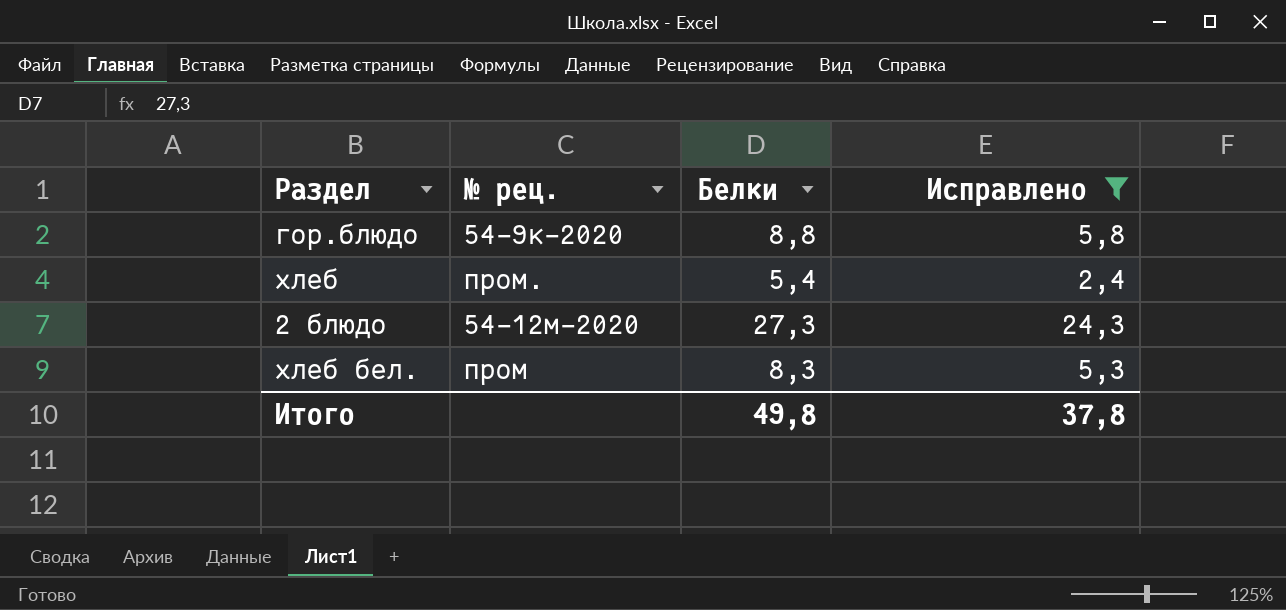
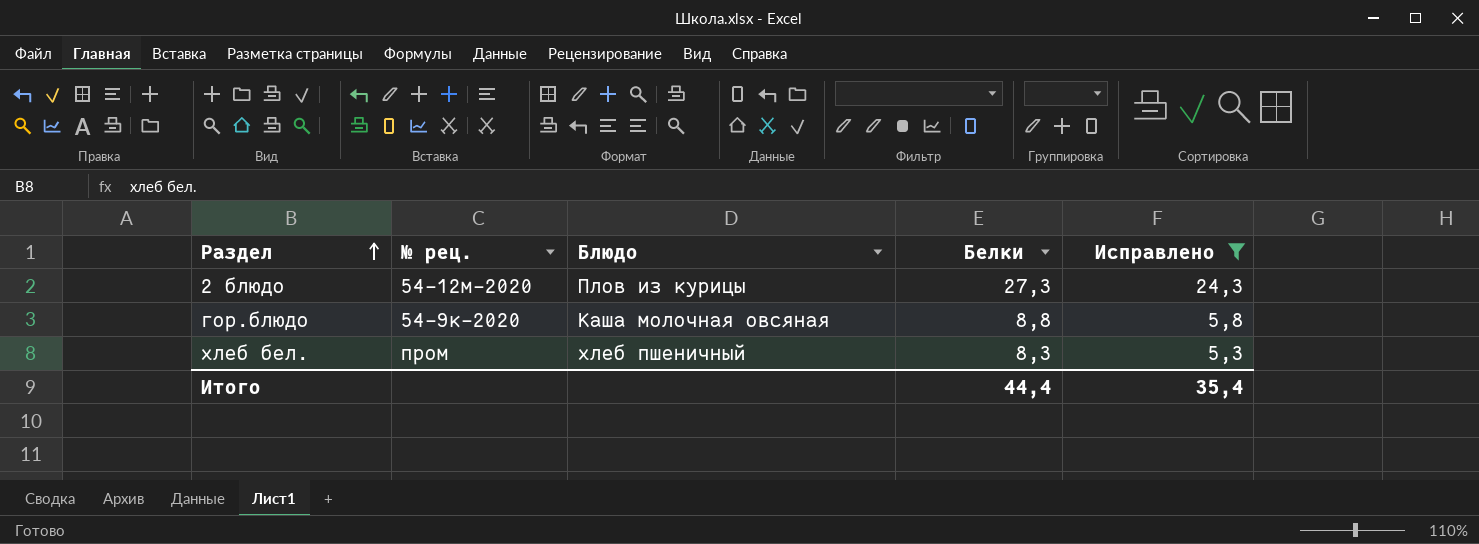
row order: none -> Раздел ascending
column Блюдо | position: none -> 3
row хлеб: пром. | 5,4 | 2,4 -> none
Итого | Белки: 49,8 -> 44,4
Итого | Исправлено: 37,8 -> 35,4

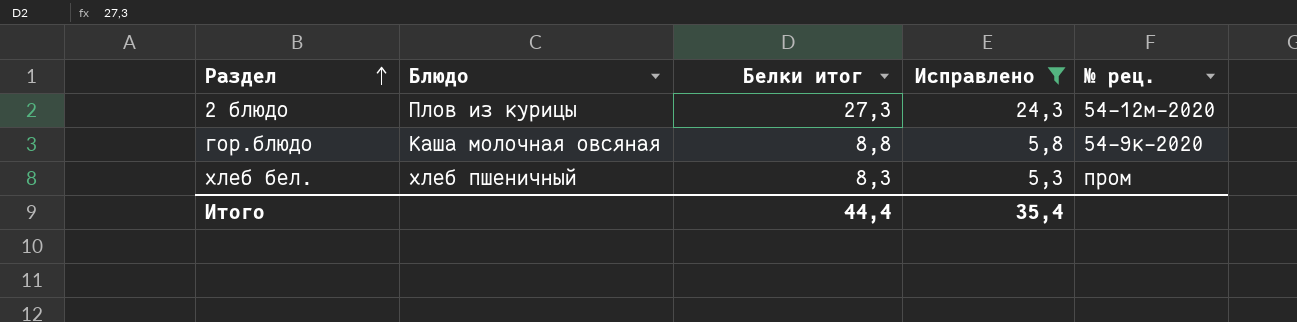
column name: Белки -> Белки итог
column № рец. | position: 2 -> 5

